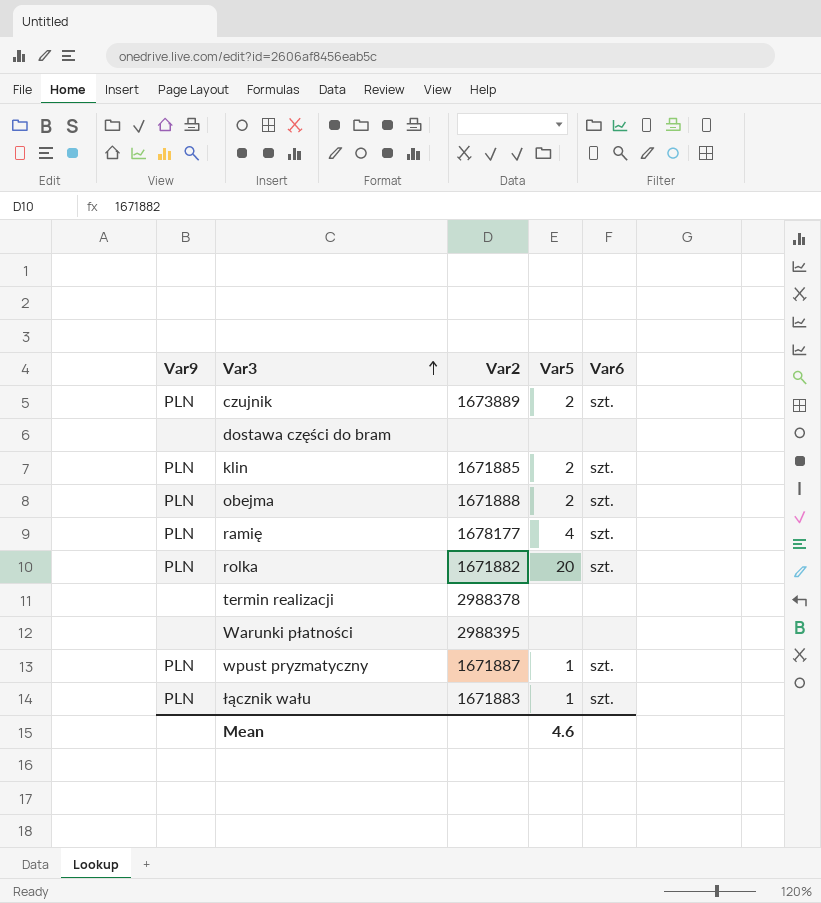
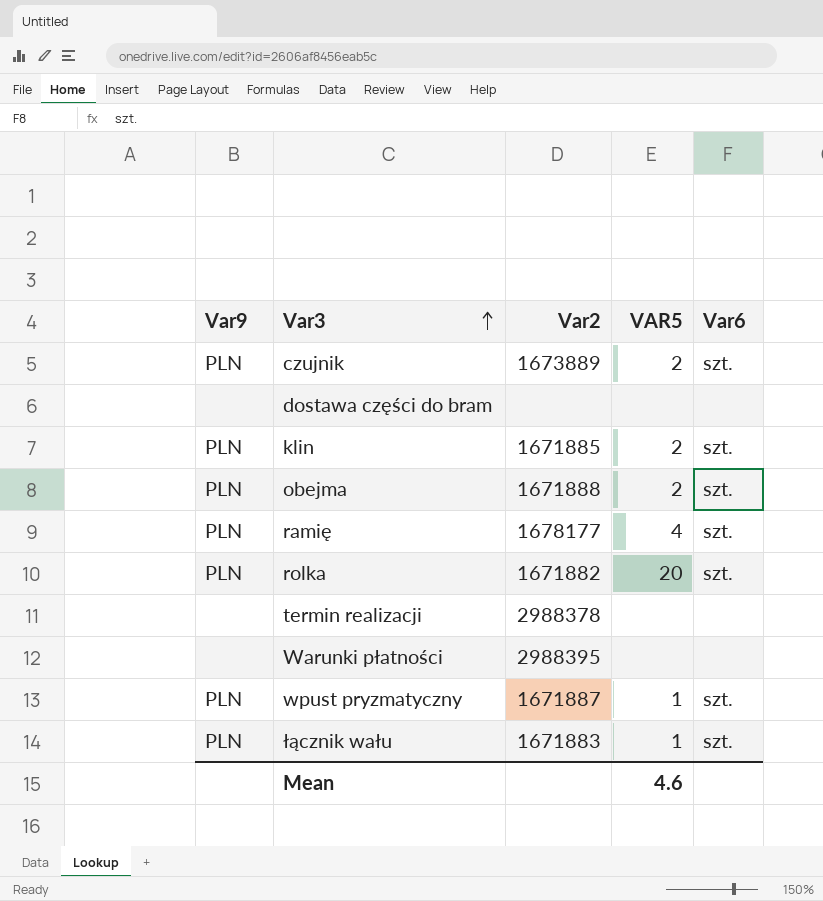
column name: Var5 -> VAR5

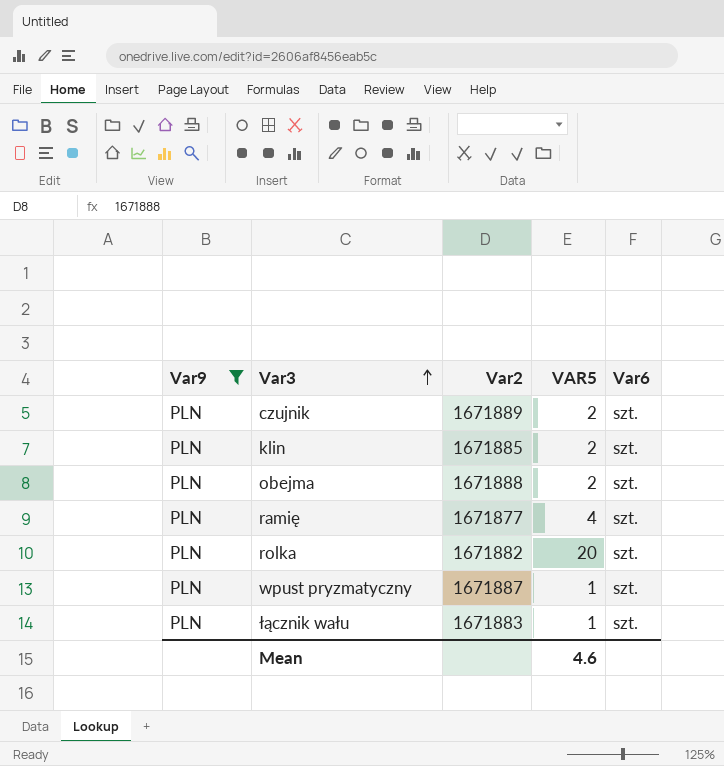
filter: none -> Var9 = PLN
czujnik | Var2: 1673889 -> 1671889
ramię | Var2: 1678177 -> 1671877

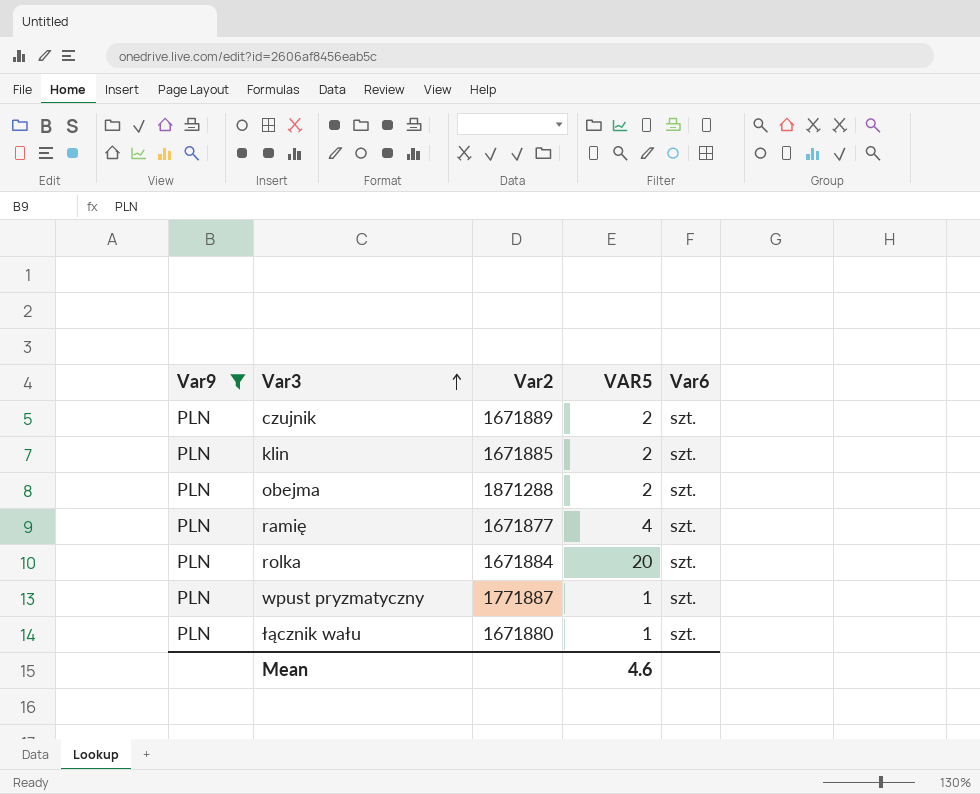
obejma | Var2: 1671888 -> 1871288
rolka | Var2: 1671882 -> 1671884
wpust pryzmatyczny | Var2: 1671887 -> 1771887
łącznik wału | Var2: 1671883 -> 1671880

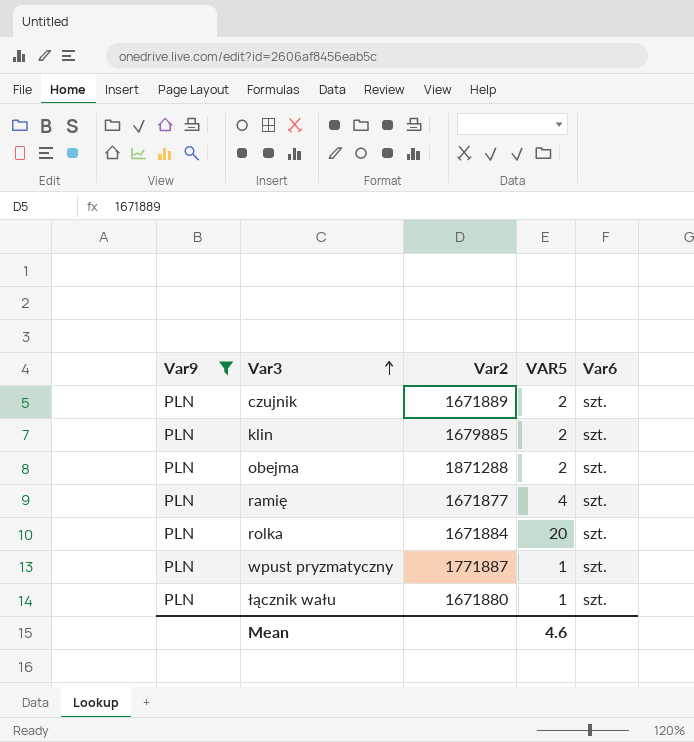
klin | Var2: 1671885 -> 1679885

